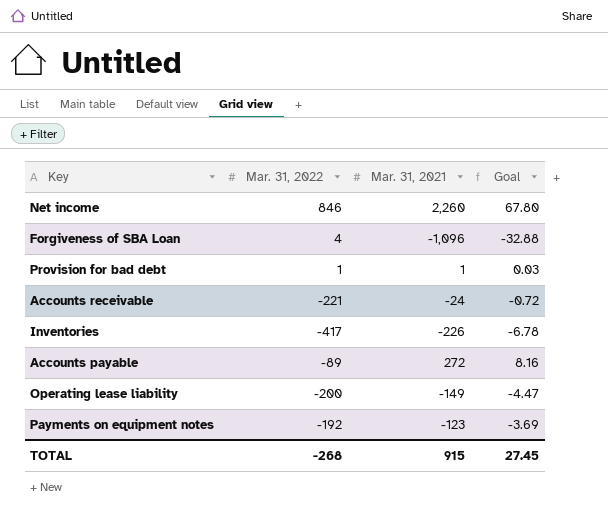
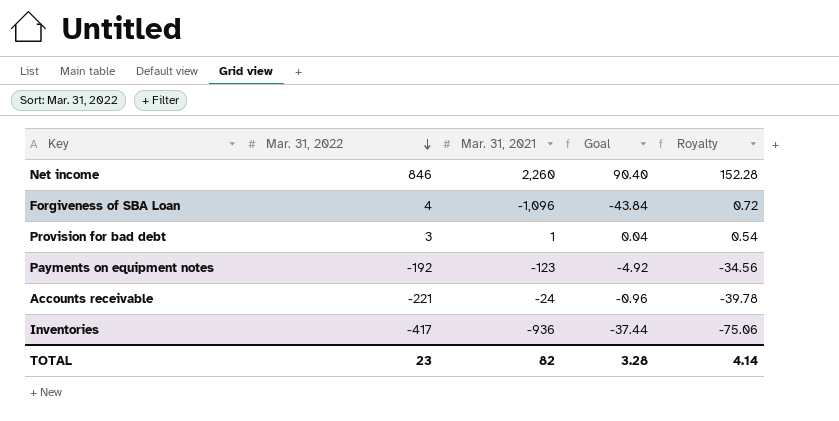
row order: none -> Mar. 31, 2022 descending
column Goal | formula: [Mar. 31, 2021] * 0.03 -> [Mar. 31, 2021] * 0.04
column Royalty | formula: none -> [Mar. 31, 2022] * 0.18
row Accounts payable: -89 | 272 | 8.16 -> none
row Operating lease liability: -200 | -149 | -4.47 -> none
Provision for bad debt | Mar. 31, 2022: 1 -> 3
Inventories | Mar. 31, 2021: -226 -> -936
TOTAL | Mar. 31, 2022: -268 -> 23
TOTAL | Mar. 31, 2021: 915 -> 82
TOTAL | Goal: 27.45 -> 3.28

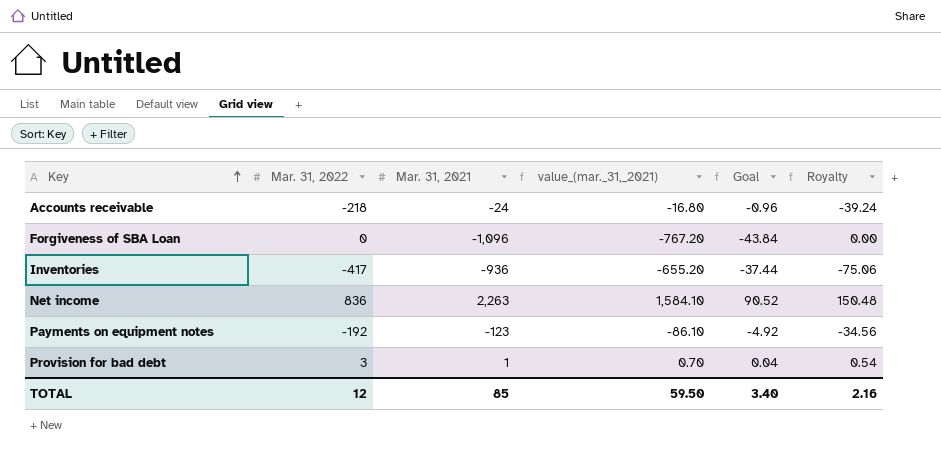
row order: Mar. 31, 2022 descending -> Key ascending
column value_(mar._31,_2021) | formula: none -> [Mar. 31, 2021] * 0.7
Accounts receivable | Mar. 31, 2022: -221 -> -218
Accounts receivable | Royalty: -39.78 -> -39.24
Forgiveness of SBA Loan | Mar. 31, 2022: 4 -> 0
Forgiveness of SBA Loan | Royalty: 0.72 -> 0.00
Net income | Mar. 31, 2022: 846 -> 836
Net income | Mar. 31, 2021: 2,260 -> 2,263
Net income | Goal: 90.40 -> 90.52
Net income | Royalty: 152.28 -> 150.48
TOTAL | Mar. 31, 2022: 23 -> 12
TOTAL | Mar. 31, 2021: 82 -> 85
TOTAL | Goal: 3.28 -> 3.40
TOTAL | Royalty: 4.14 -> 2.16

